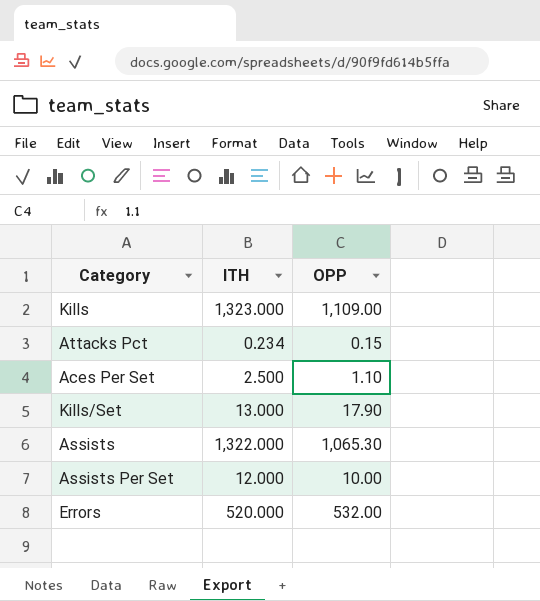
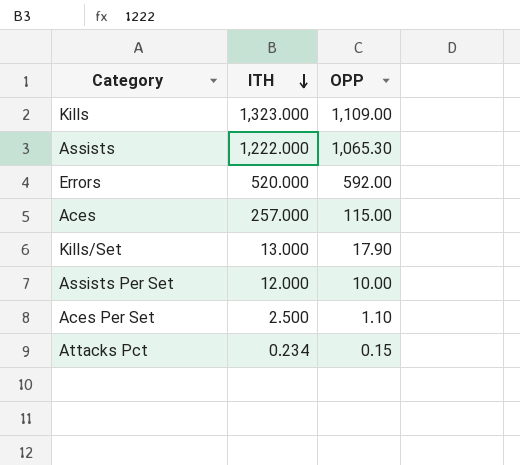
row order: none -> ITH descending
Assists | ITH: 1,322.000 -> 1,222.000
Errors | OPP: 532.00 -> 592.00
row Aces: none -> 257.000 | 115.00

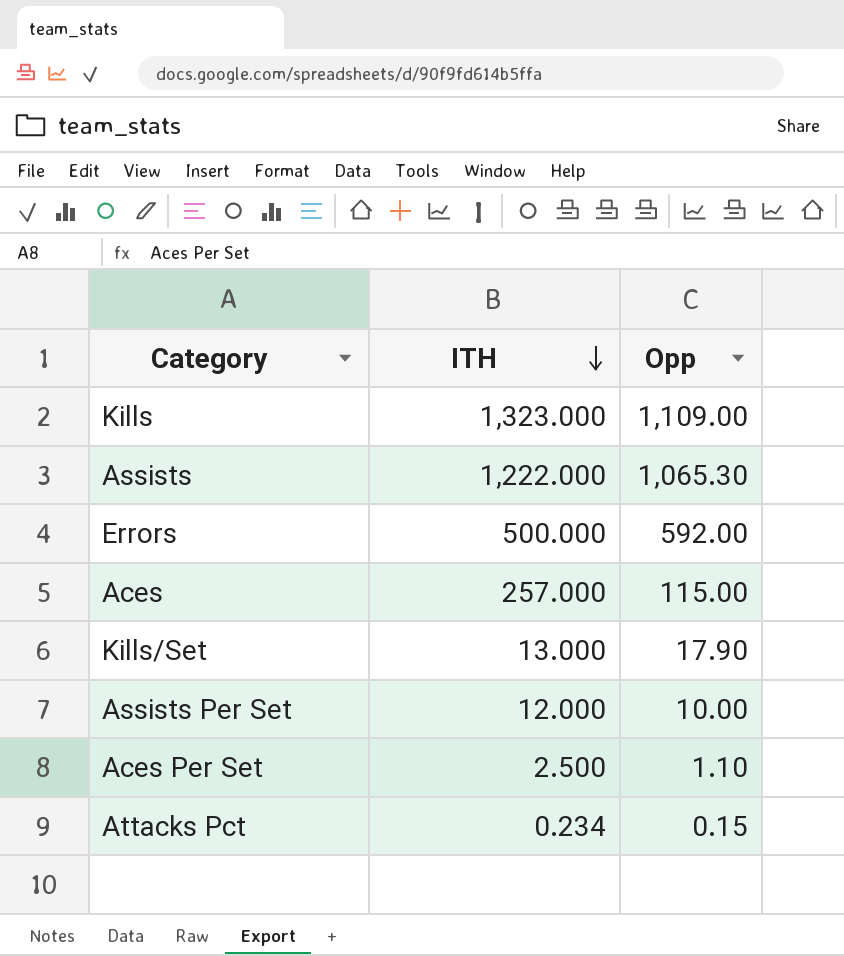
column name: OPP -> Opp
Errors | ITH: 520.000 -> 500.000

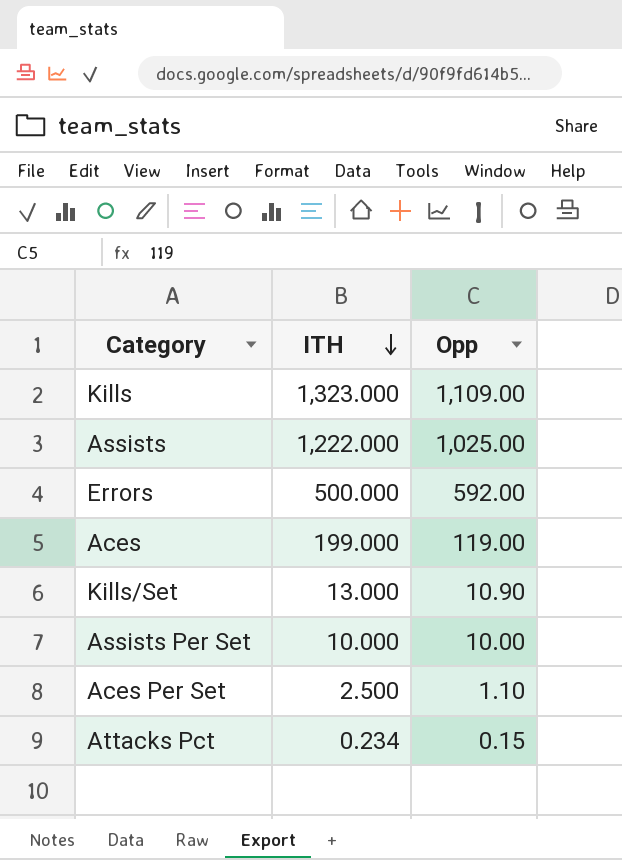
Assists | Opp: 1,065.30 -> 1,025.00
Aces | ITH: 257.000 -> 199.000
Aces | Opp: 115.00 -> 119.00
Kills/Set | Opp: 17.90 -> 10.90
Assists Per Set | ITH: 12.000 -> 10.000

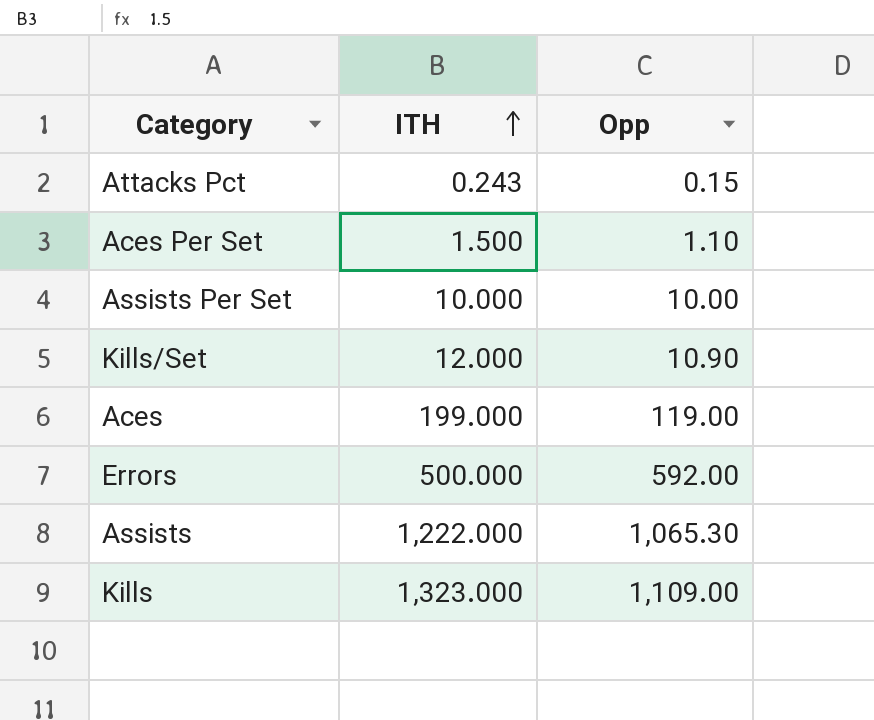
row order: ITH descending -> ITH ascending
Attacks Pct | ITH: 0.234 -> 0.243
Aces Per Set | ITH: 2.500 -> 1.500
Kills/Set | ITH: 13.000 -> 12.000
Assists | Opp: 1,025.00 -> 1,065.30

